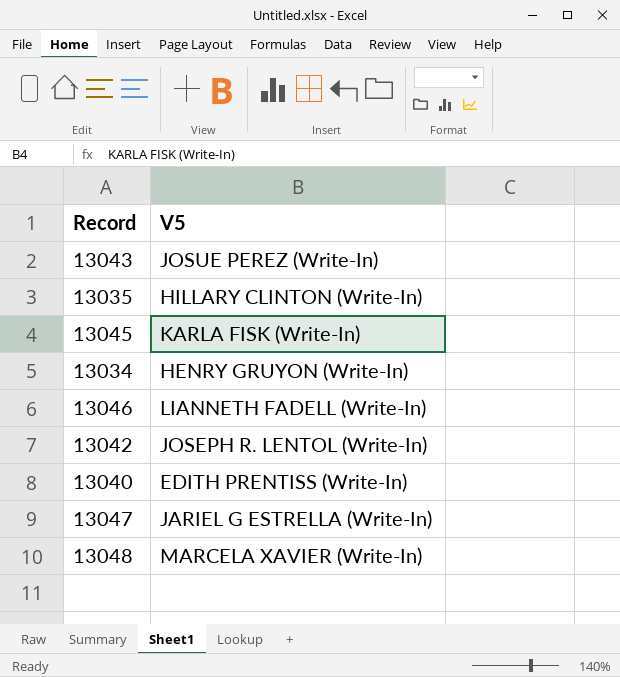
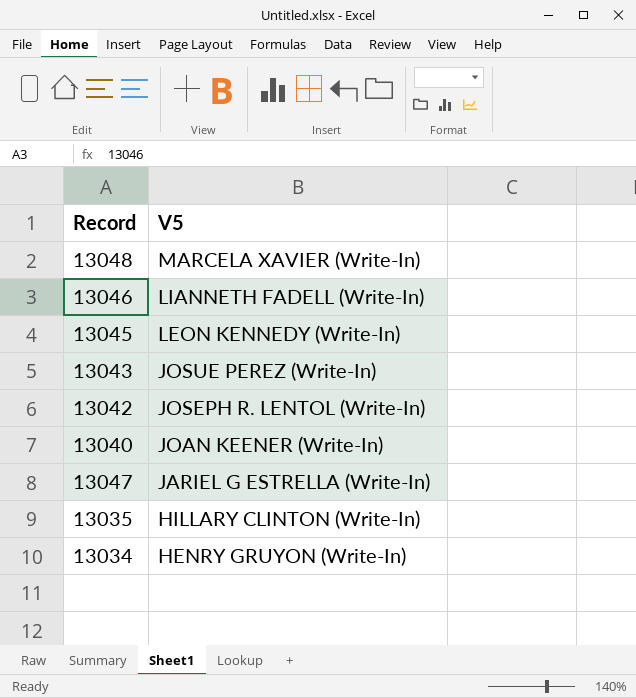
row order: none -> V5 descending
13045 | V5: KARLA FISK (Write-In) -> LEON KENNEDY (Write-In)
13040 | V5: EDITH PRENTISS (Write-In) -> JOAN KEENER (Write-In)

